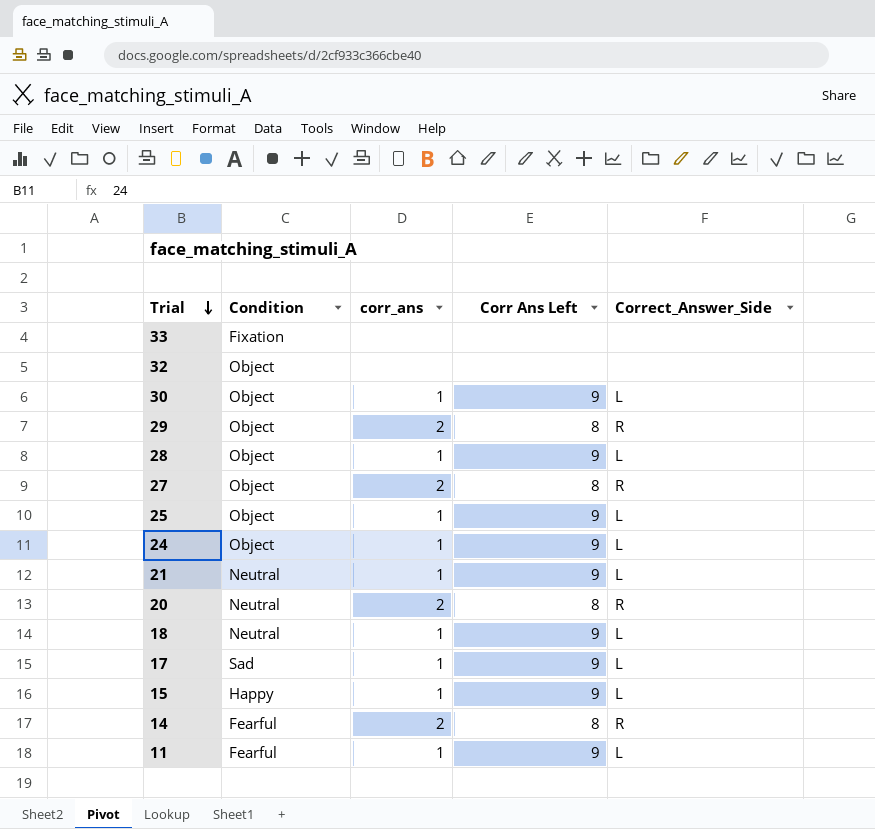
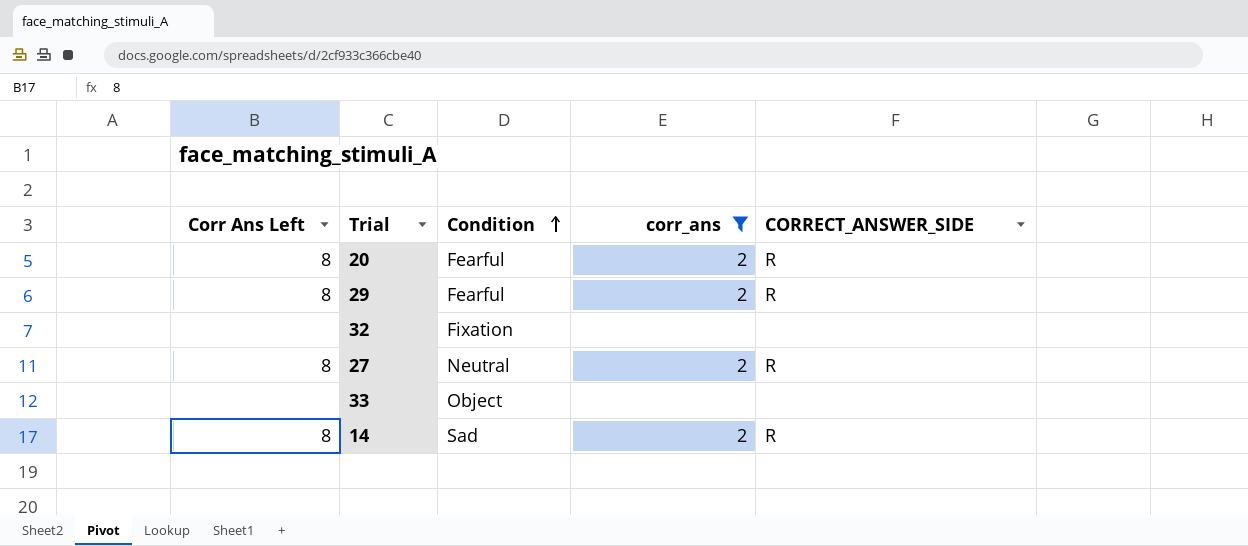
filter: none -> corr_ans != 1
row order: Trial descending -> Condition ascending
column Corr Ans Left | position: 4 -> 1
column name: Correct_Answer_Side -> CORRECT_ANSWER_SIDE
20 | Condition: Neutral -> Fearful
29 | Condition: Object -> Fearful
32 | Condition: Object -> Fixation
27 | Condition: Object -> Neutral
33 | Condition: Fixation -> Object
14 | Condition: Fearful -> Sad

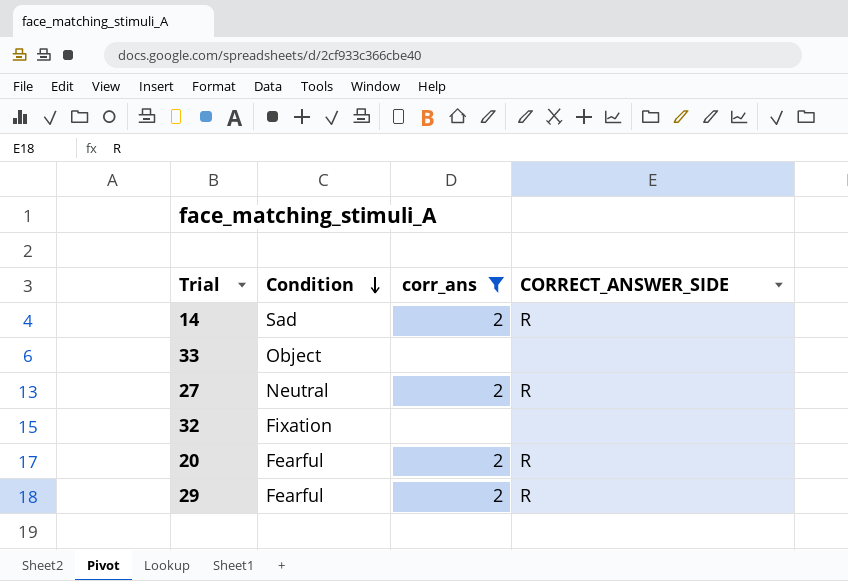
row order: Condition ascending -> Condition descending
column Corr Ans Left | position: 1 -> none

